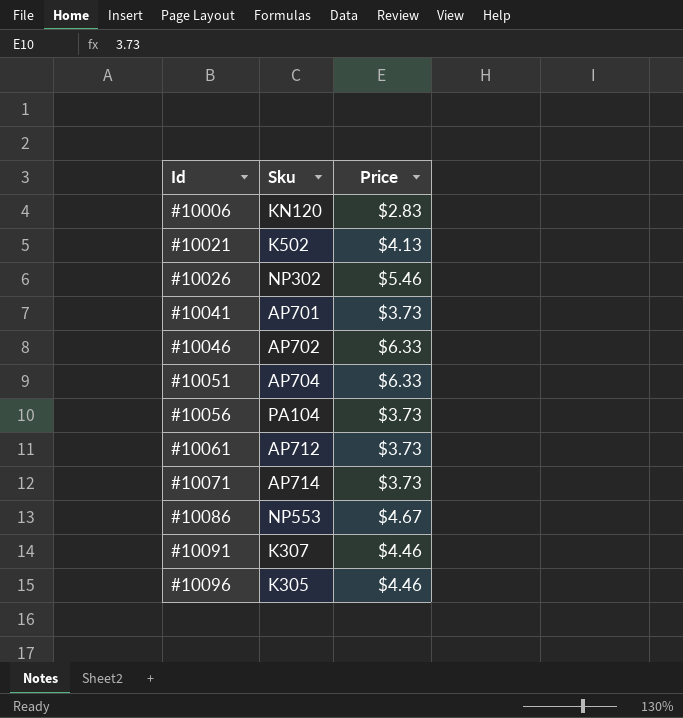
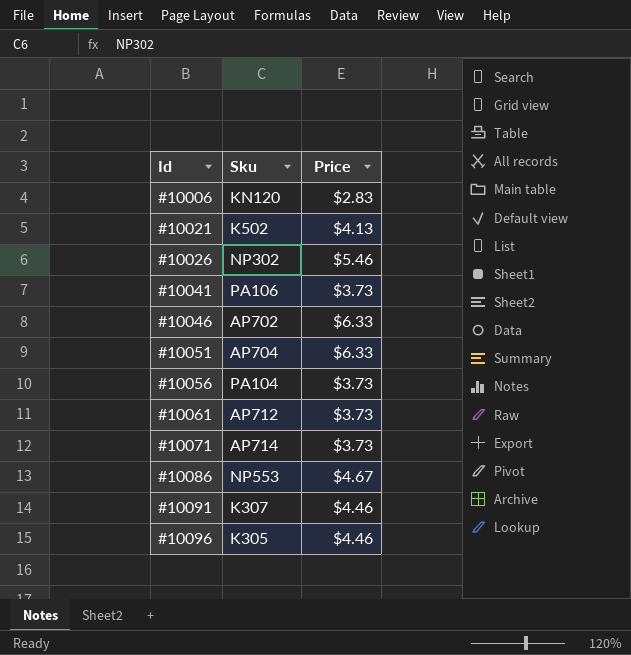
#10041 | Sku: AP701 -> PA106

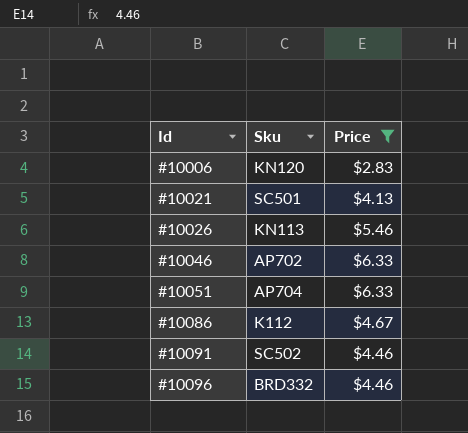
filter: none -> Price != $3.73
#10021 | Sku: K502 -> SC501
#10026 | Sku: NP302 -> KN113
#10086 | Sku: NP553 -> K112
#10091 | Sku: K307 -> SC502
#10096 | Sku: K305 -> BRD332

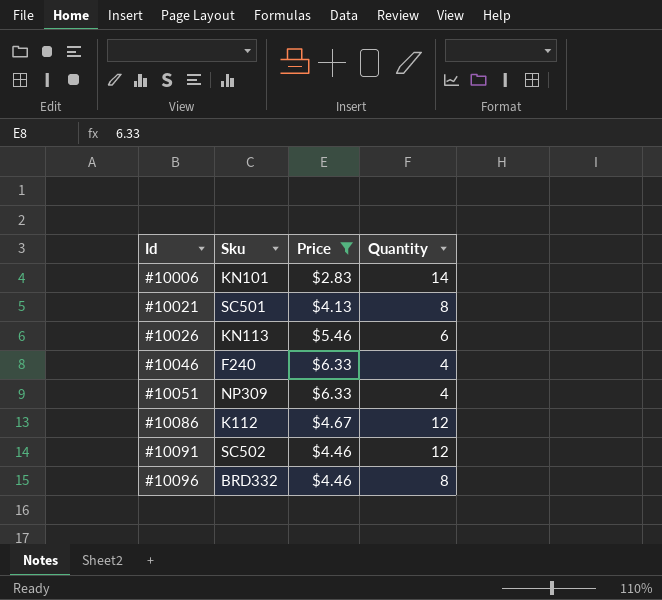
column Quantity | position: none -> 4
#10006 | Sku: KN120 -> KN101
#10046 | Sku: AP702 -> F240
#10051 | Sku: AP704 -> NP309

